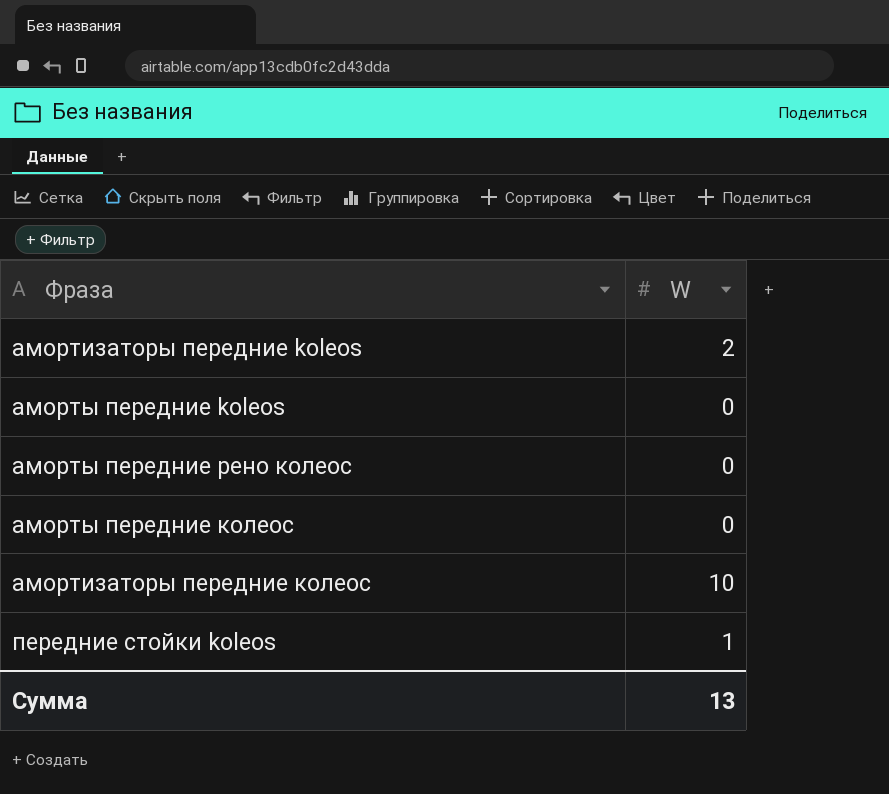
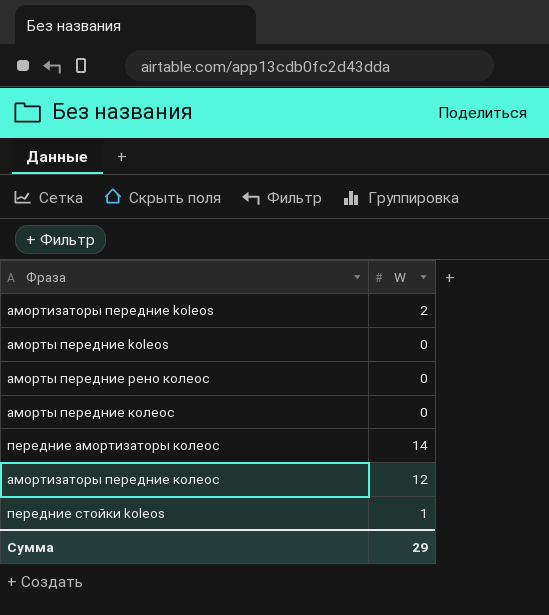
row передние амортизаторы колеос: none -> 14
амортизаторы передние колеос | W: 10 -> 12
Сумма | W: 13 -> 29

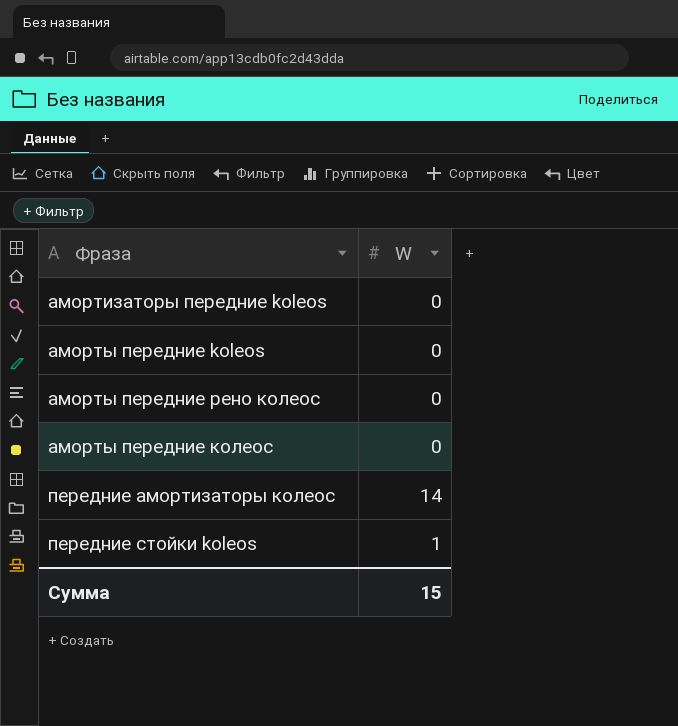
row амортизаторы передние колеос: 12 -> none
амортизаторы передние koleos | W: 2 -> 0
Сумма | W: 29 -> 15

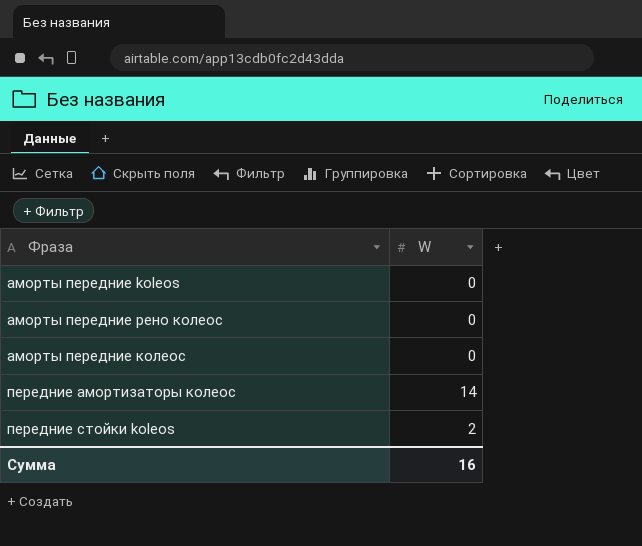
row амортизаторы передние koleos: 0 -> none
передние стойки koleos | W: 1 -> 2
Сумма | W: 15 -> 16

